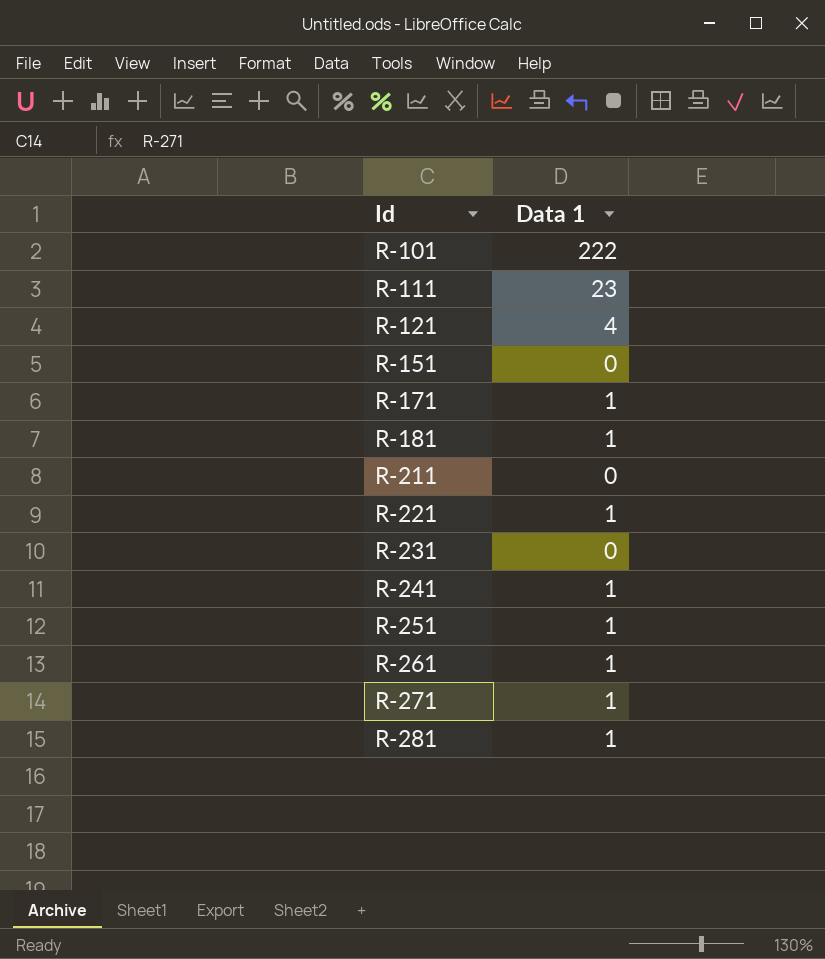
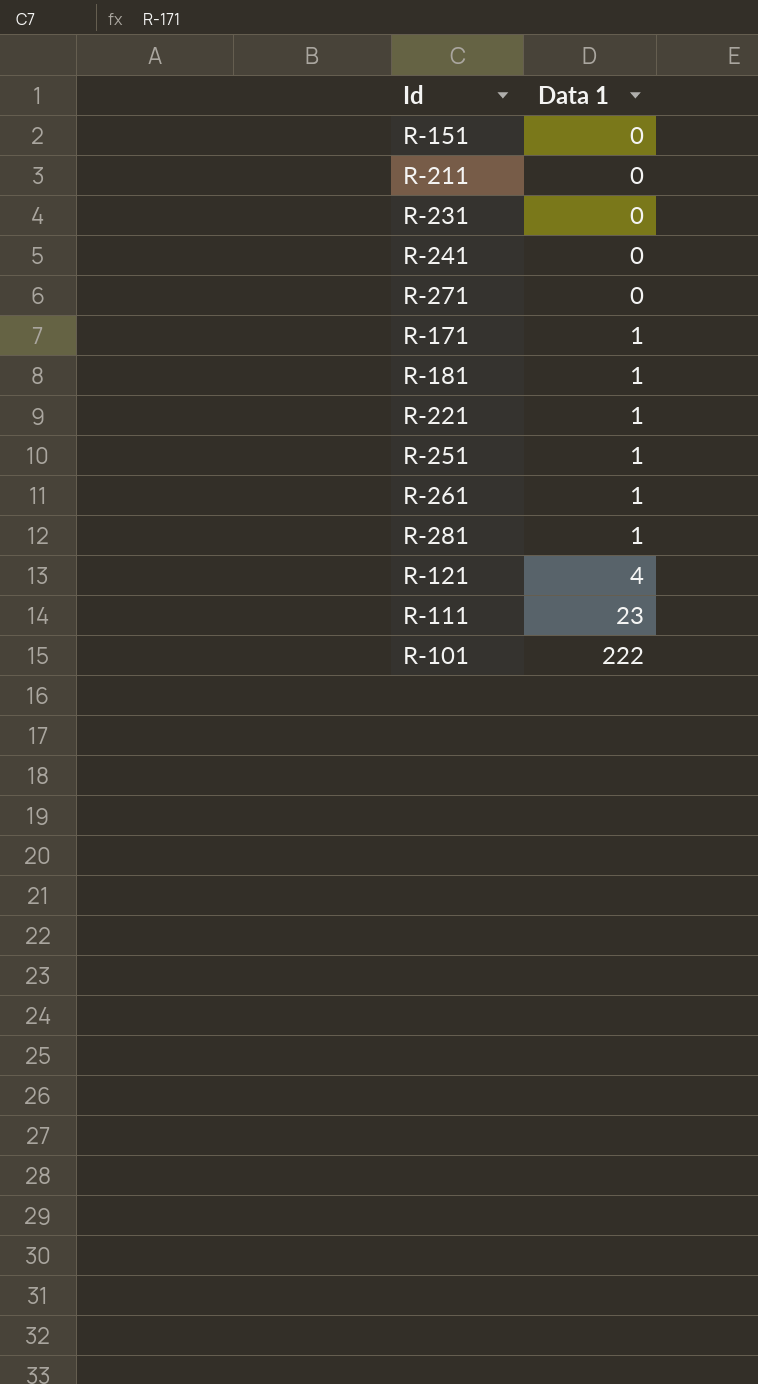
row order: Id ascending -> Data 1 ascending
R-241 | Data 1: 1 -> 0
R-271 | Data 1: 1 -> 0

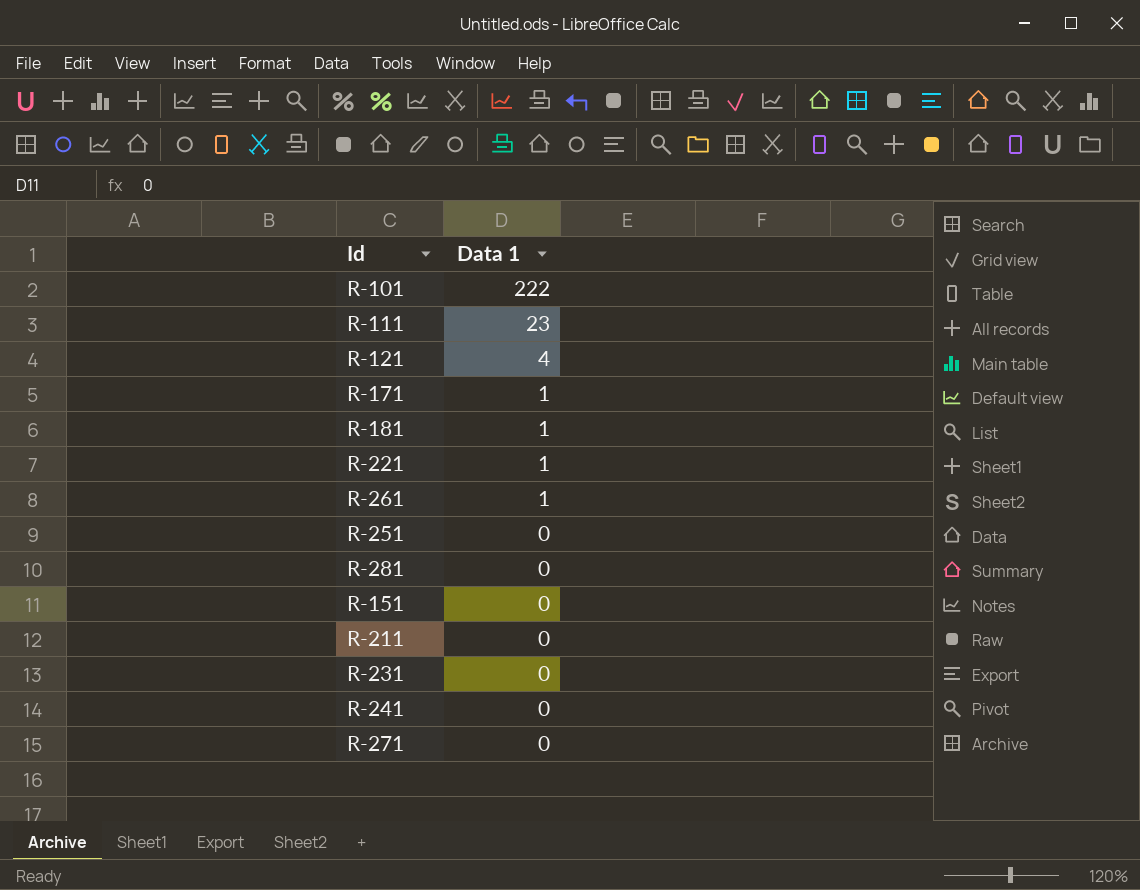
row order: Data 1 ascending -> Data 1 descending
R-251 | Data 1: 1 -> 0
R-281 | Data 1: 1 -> 0

